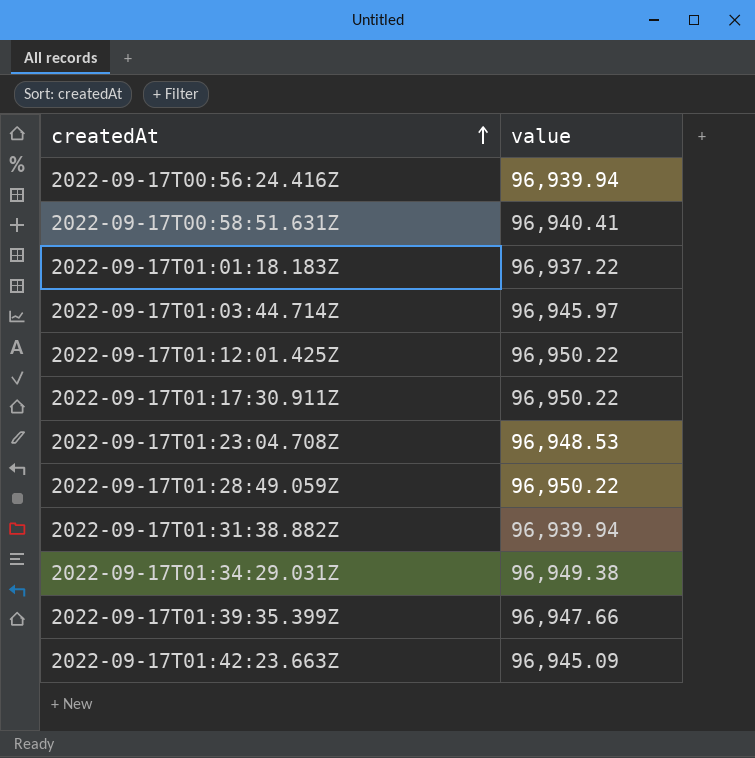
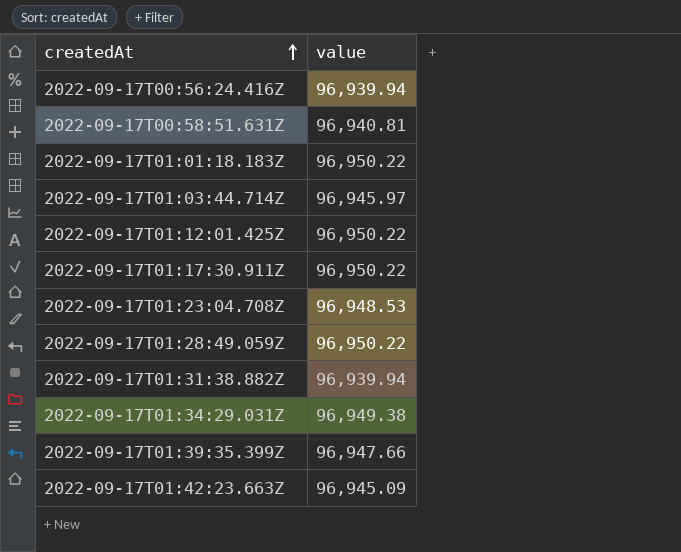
2022-09-17T00:58:51.631Z | value: 96,940.41 -> 96,940.81
2022-09-17T01:01:18.183Z | value: 96,937.22 -> 96,950.22

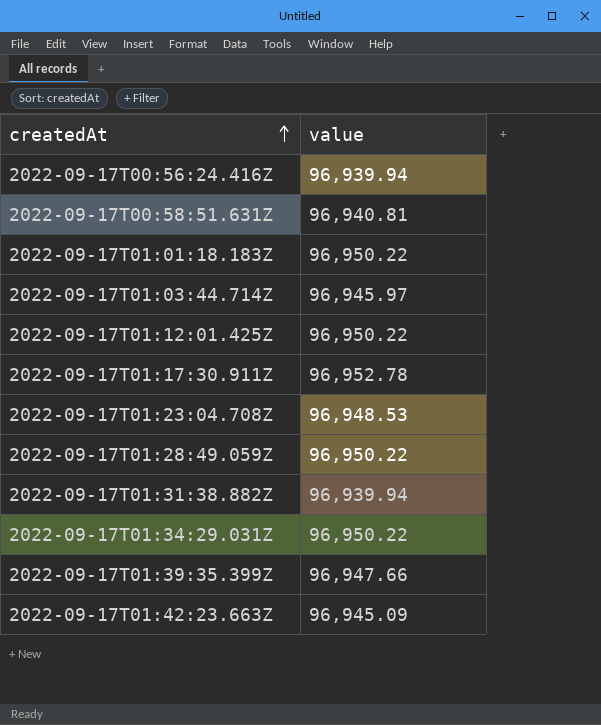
2022-09-17T01:17:30.911Z | value: 96,950.22 -> 96,952.78
2022-09-17T01:34:29.031Z | value: 96,949.38 -> 96,950.22

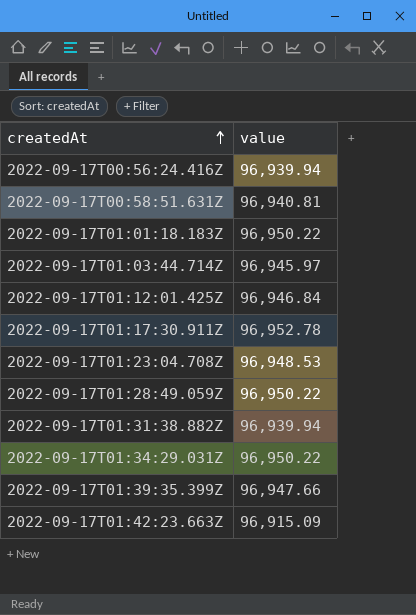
2022-09-17T01:12:01.425Z | value: 96,950.22 -> 96,946.84
2022-09-17T01:42:23.663Z | value: 96,945.09 -> 96,915.09

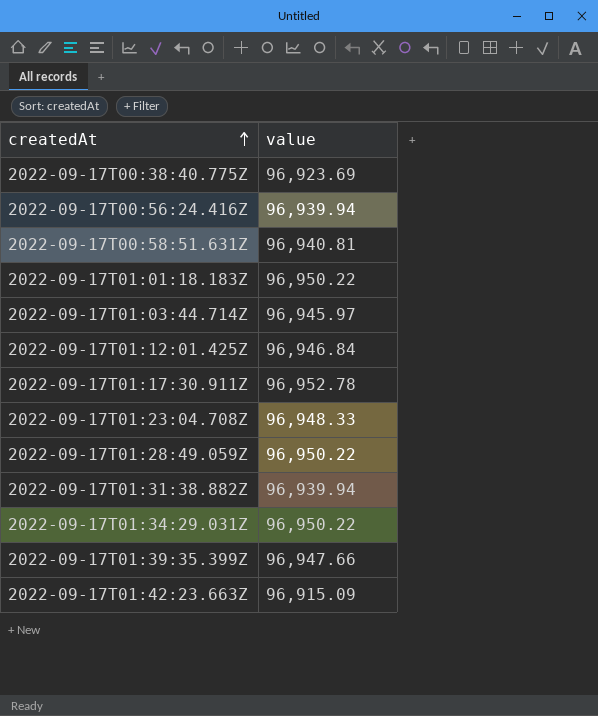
row 2022-09-17T00:38:40.775Z: none -> 96,923.69
2022-09-17T01:23:04.708Z | value: 96,948.53 -> 96,948.33

